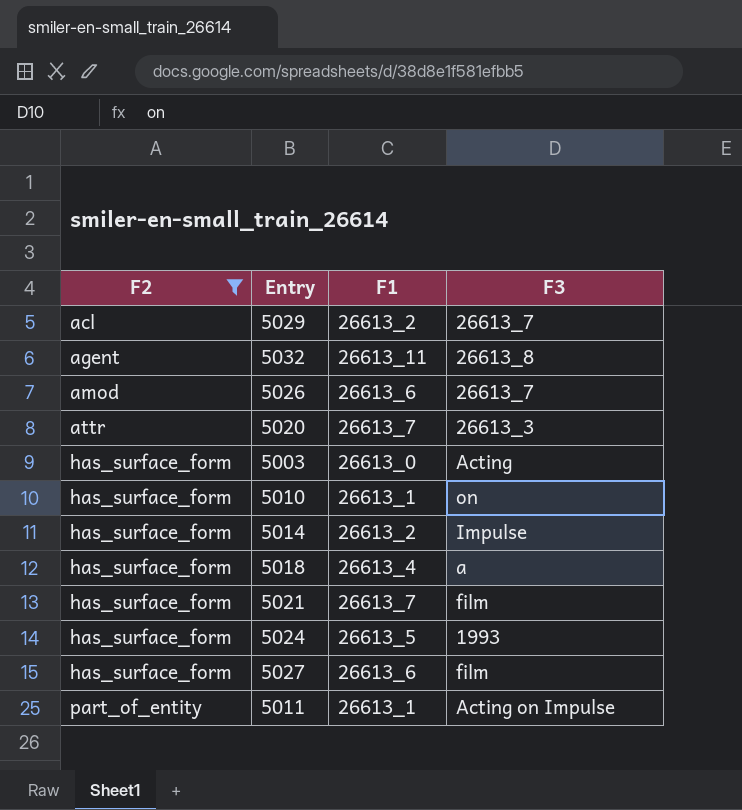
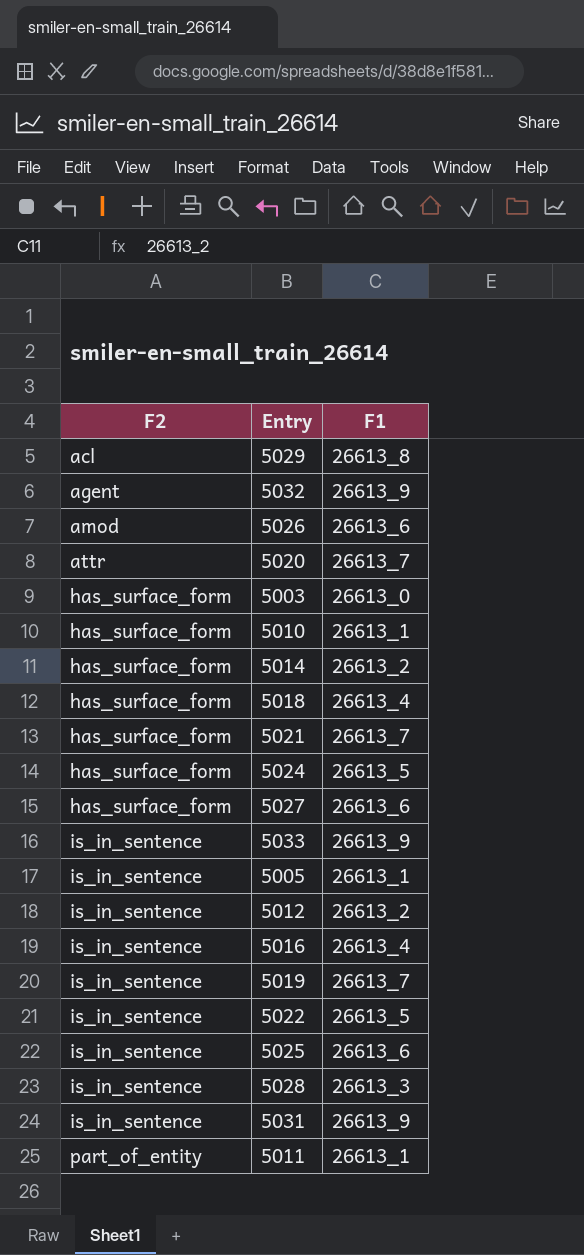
filter: F2 != is_in_sentence -> none
column F3 | position: 4 -> none
5029 | F1: 26613_2 -> 26613_8
5032 | F1: 26613_11 -> 26613_9

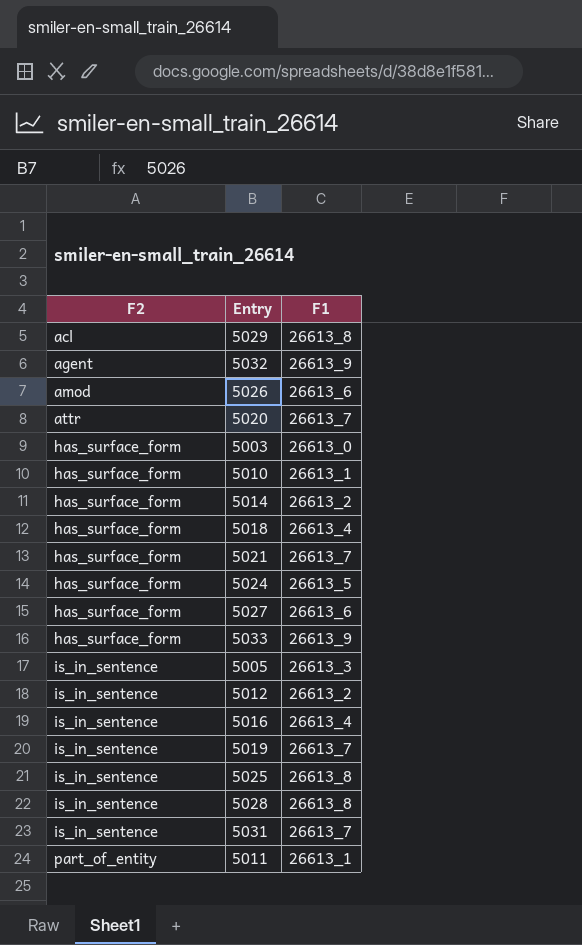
row 5022: is_in_sentence | 26613_5 -> none
5033 | F2: is_in_sentence -> has_surface_form
5005 | F1: 26613_1 -> 26613_3
5025 | F1: 26613_6 -> 26613_8
5028 | F1: 26613_3 -> 26613_8
5031 | F1: 26613_9 -> 26613_7

